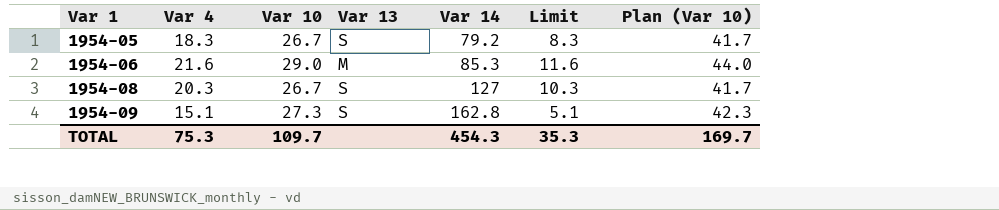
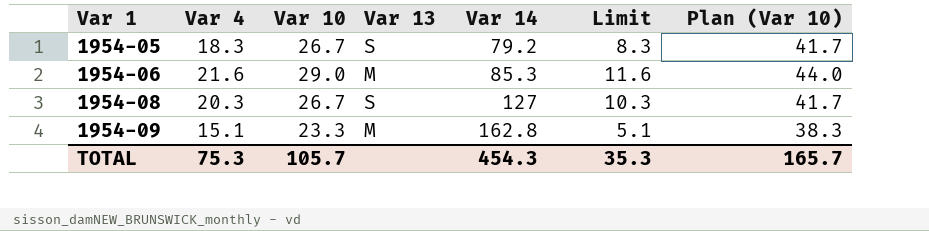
1954-09 | Var 10: 27.3 -> 23.3
1954-09 | Var 13: S -> M
1954-09 | Plan (Var 10): 42.3 -> 38.3
TOTAL | Var 10: 109.7 -> 105.7
TOTAL | Plan (Var 10): 169.7 -> 165.7

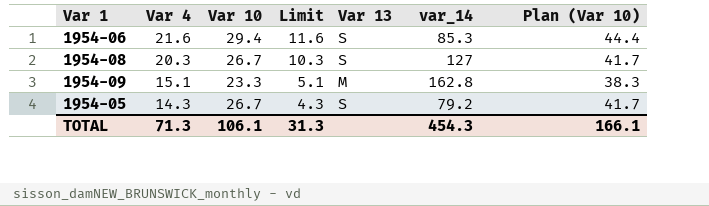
row order: Var 1 ascending -> Var 4 descending
column Limit | position: 6 -> 4
column name: Var 14 -> var_14
1954-06 | Var 10: 29.0 -> 29.4
1954-06 | Var 13: M -> S
1954-06 | Plan (Var 10): 44.0 -> 44.4
1954-05 | Var 4: 18.3 -> 14.3
1954-05 | Limit: 8.3 -> 4.3
TOTAL | Var 4: 75.3 -> 71.3
TOTAL | Var 10: 105.7 -> 106.1
TOTAL | Limit: 35.3 -> 31.3
TOTAL | Plan (Var 10): 165.7 -> 166.1

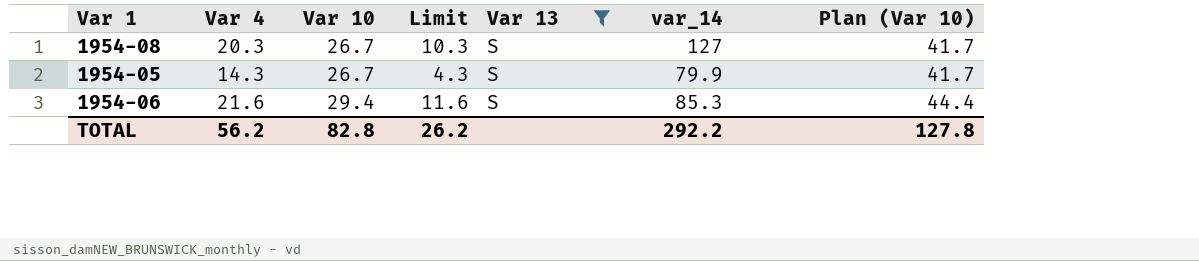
filter: none -> Var 13 = S
row order: Var 4 descending -> Var 10 ascending
1954-05 | var_14: 79.2 -> 79.9
TOTAL | Var 4: 71.3 -> 56.2
TOTAL | Var 10: 106.1 -> 82.8
TOTAL | Limit: 31.3 -> 26.2
TOTAL | var_14: 454.3 -> 292.2
TOTAL | Plan (Var 10): 166.1 -> 127.8

